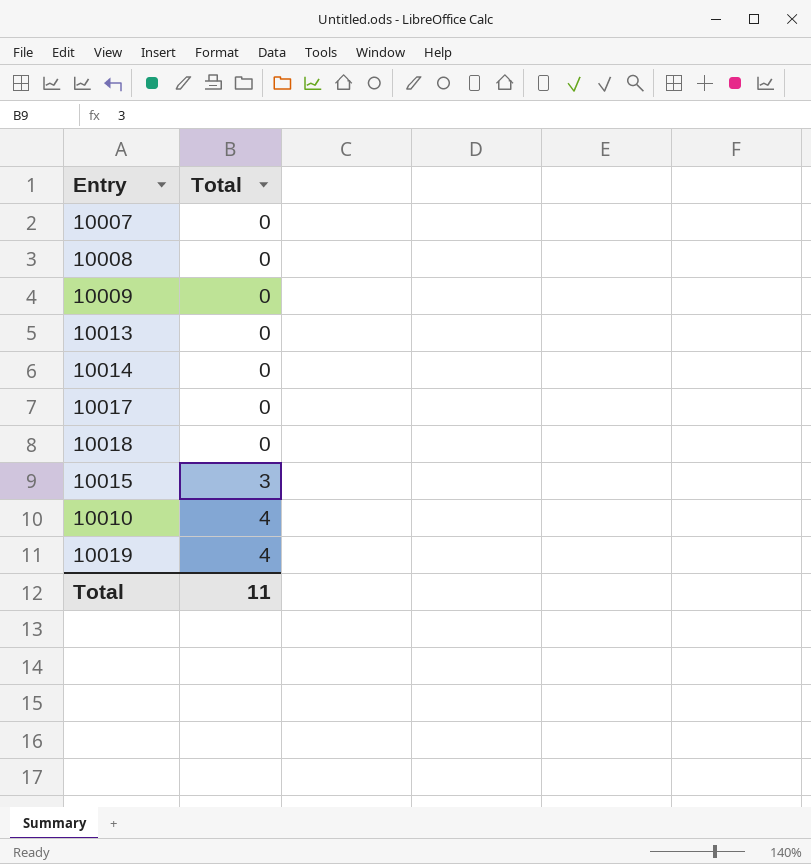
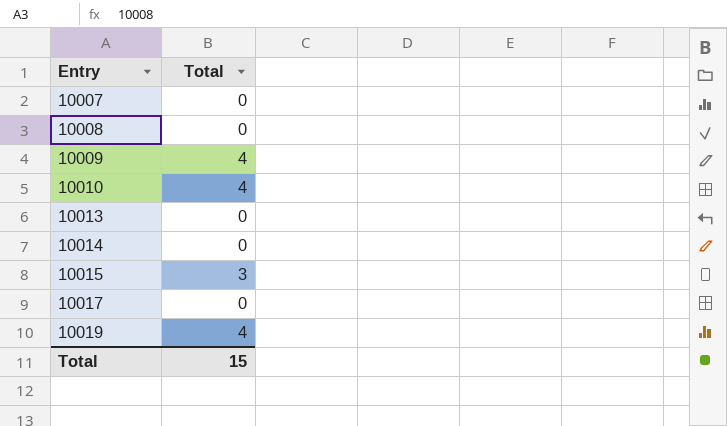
row order: Total ascending -> Entry ascending
row 10018: 0 -> none
10009 | Total: 0 -> 4
Total | Total: 11 -> 15

